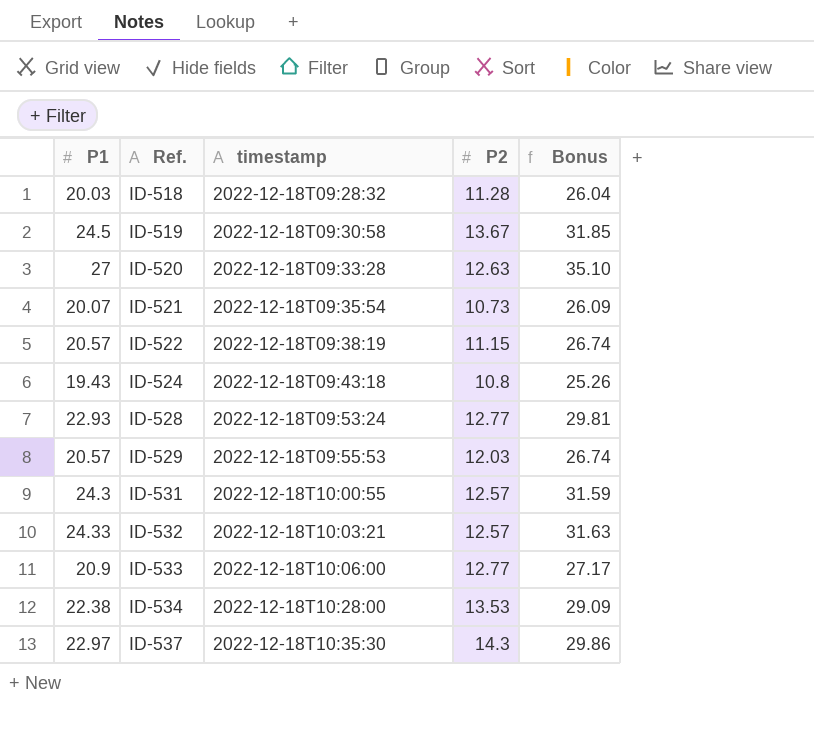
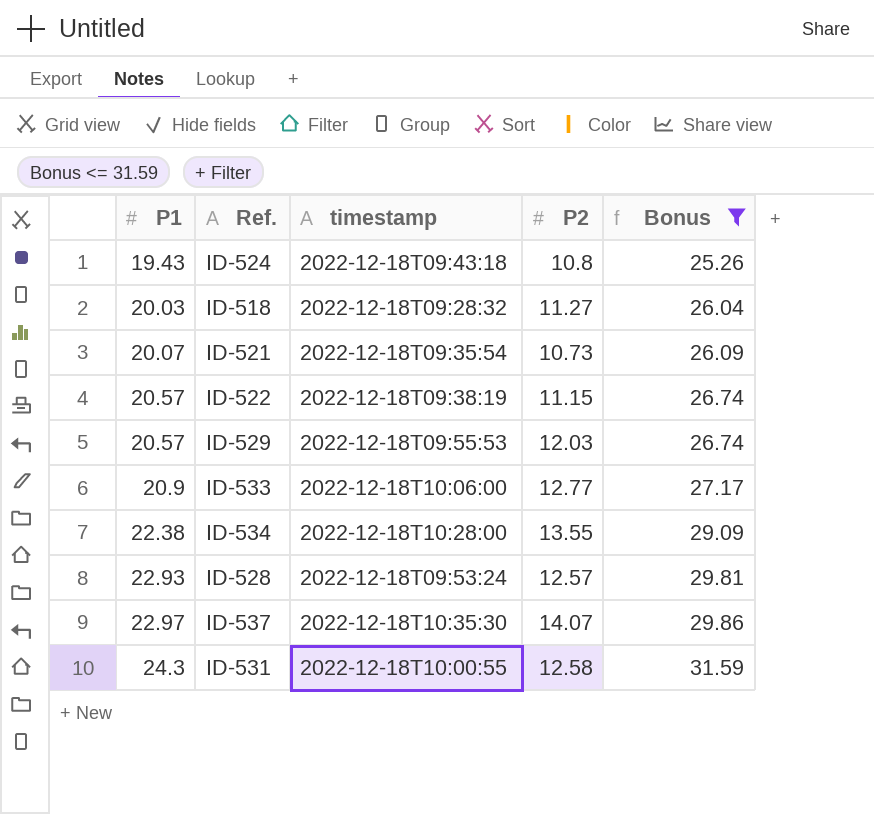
filter: none -> Bonus <= 31.59
row order: Ref. ascending -> P1 ascending
ID-518 | P2: 11.28 -> 11.27
ID-534 | P2: 13.53 -> 13.55
ID-528 | P2: 12.77 -> 12.57
ID-537 | P2: 14.3 -> 14.07
ID-531 | P2: 12.57 -> 12.58

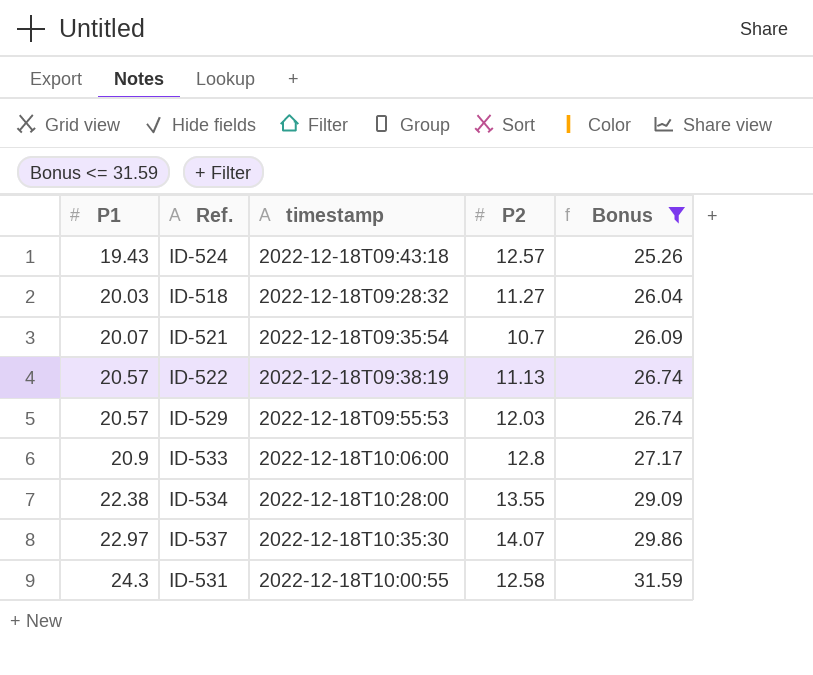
row ID-528: 22.93 | 2022-12-18T09:53:24 | 12.57 | 29.81 -> none
ID-524 | P2: 10.8 -> 12.57
ID-521 | P2: 10.73 -> 10.7
ID-522 | P2: 11.15 -> 11.13
ID-533 | P2: 12.77 -> 12.8

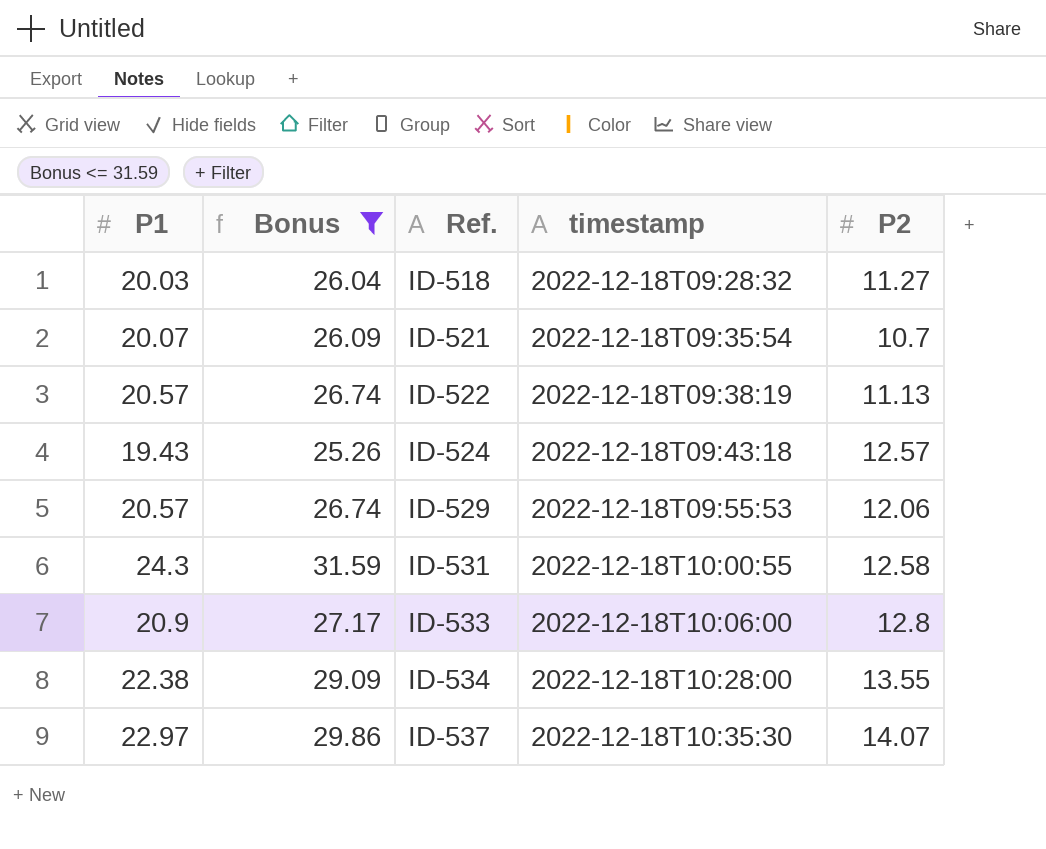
row order: P1 ascending -> Ref. ascending
column Bonus | position: 5 -> 2
ID-529 | P2: 12.03 -> 12.06

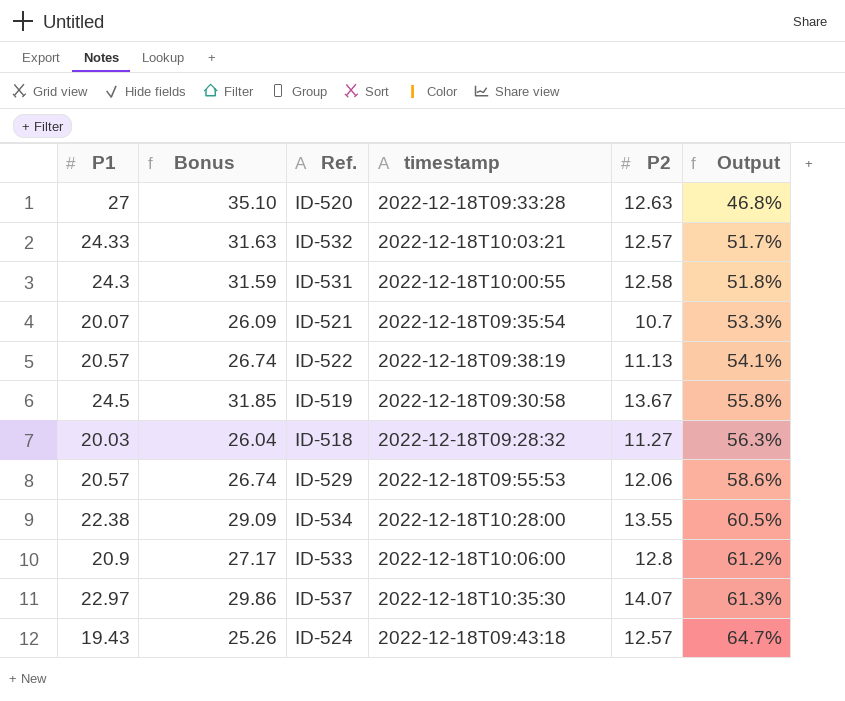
filter: Bonus <= 31.59 -> none
row order: Ref. ascending -> Output ascending
column Output | formula: none -> [P2] / [P1]

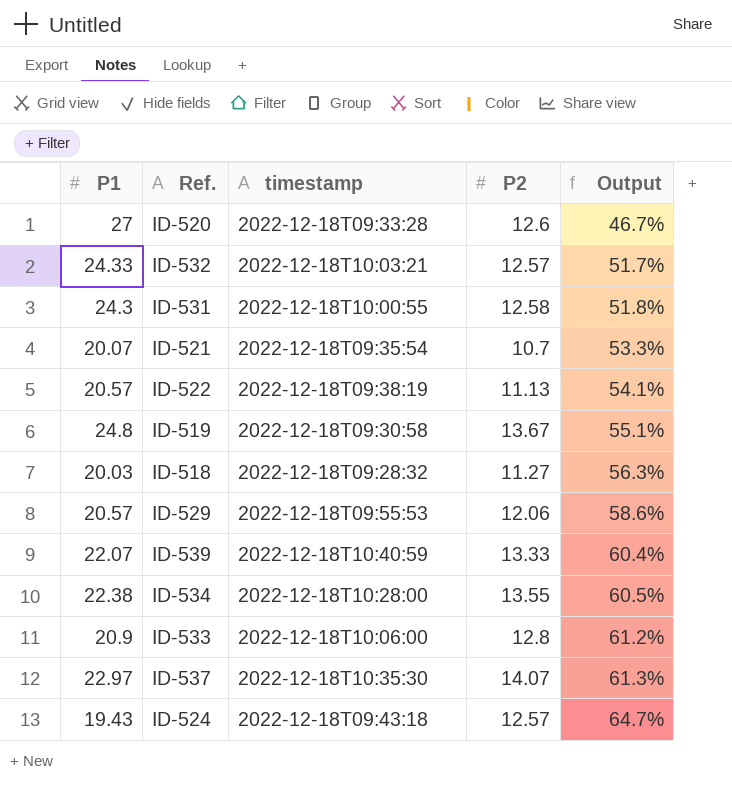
column Bonus | formula: [P1] * 1.3 -> none
ID-520 | P2: 12.63 -> 12.6
ID-520 | Output: 46.8% -> 46.7%
ID-519 | P1: 24.5 -> 24.8
ID-519 | Output: 55.8% -> 55.1%
row ID-539: none -> 22.07 | 2022-12-18T10:40:59 | 13.33 | 60.4%

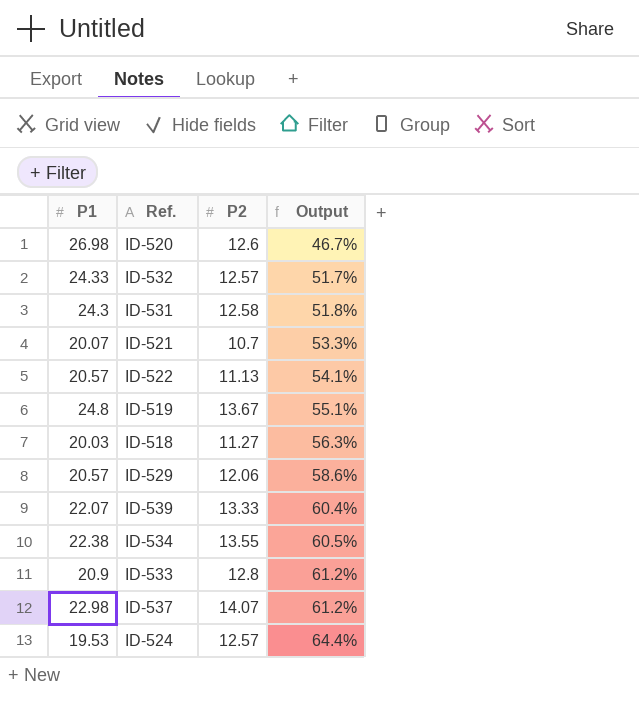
column timestamp | position: 3 -> none
ID-520 | P1: 27 -> 26.98
ID-537 | P1: 22.97 -> 22.98
ID-537 | Output: 61.3% -> 61.2%
ID-524 | P1: 19.43 -> 19.53
ID-524 | Output: 64.7% -> 64.4%

